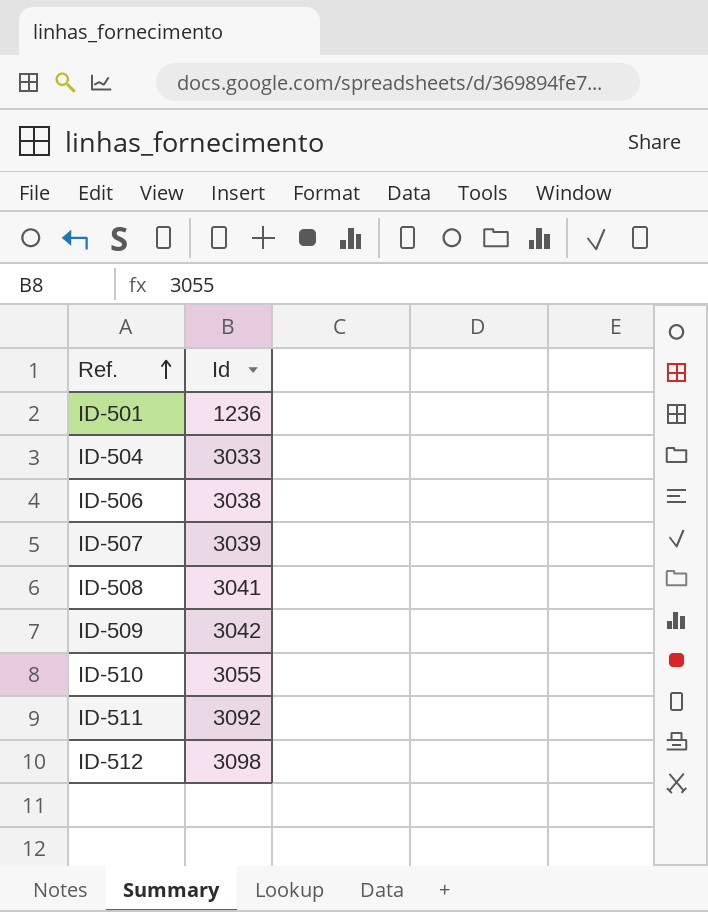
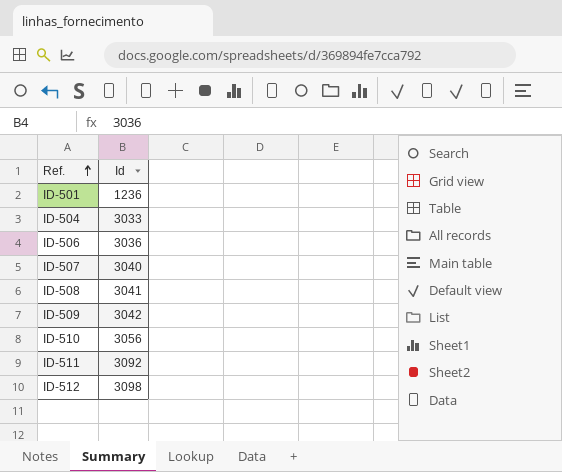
ID-506 | Id: 3038 -> 3036
ID-507 | Id: 3039 -> 3040
ID-510 | Id: 3055 -> 3056

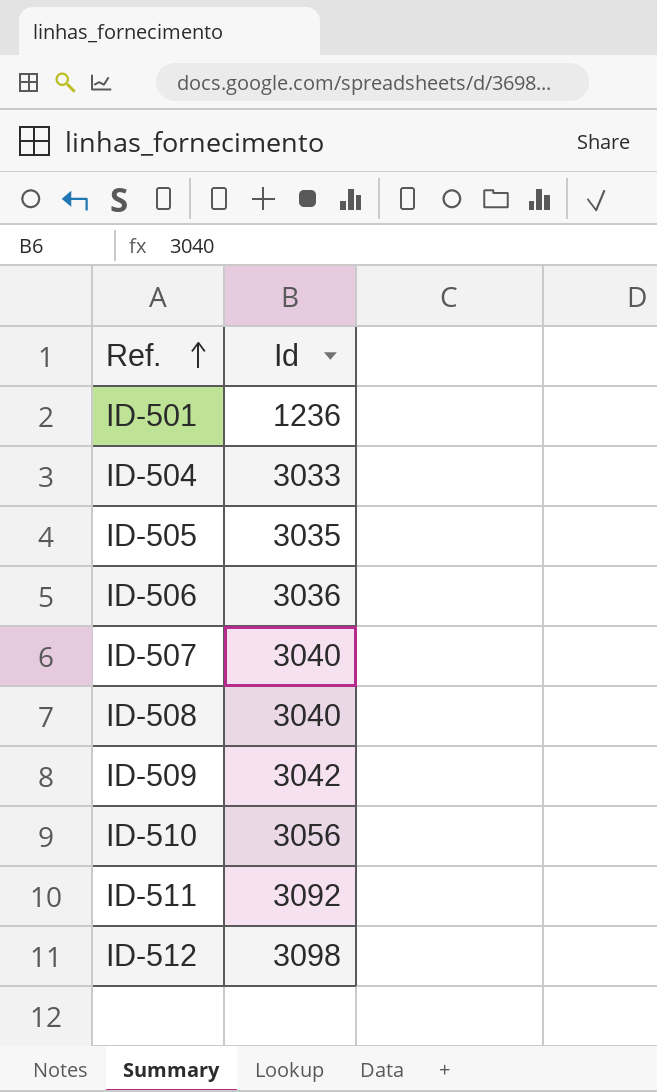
row ID-505: none -> 3035
ID-508 | Id: 3041 -> 3040

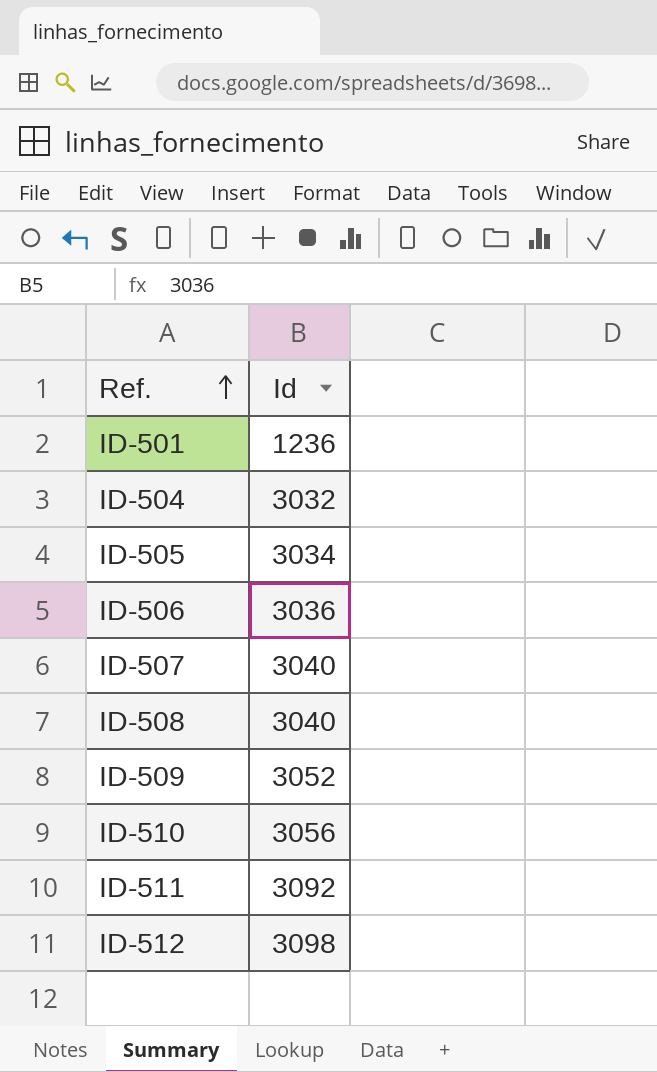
ID-504 | Id: 3033 -> 3032
ID-505 | Id: 3035 -> 3034
ID-509 | Id: 3042 -> 3052

